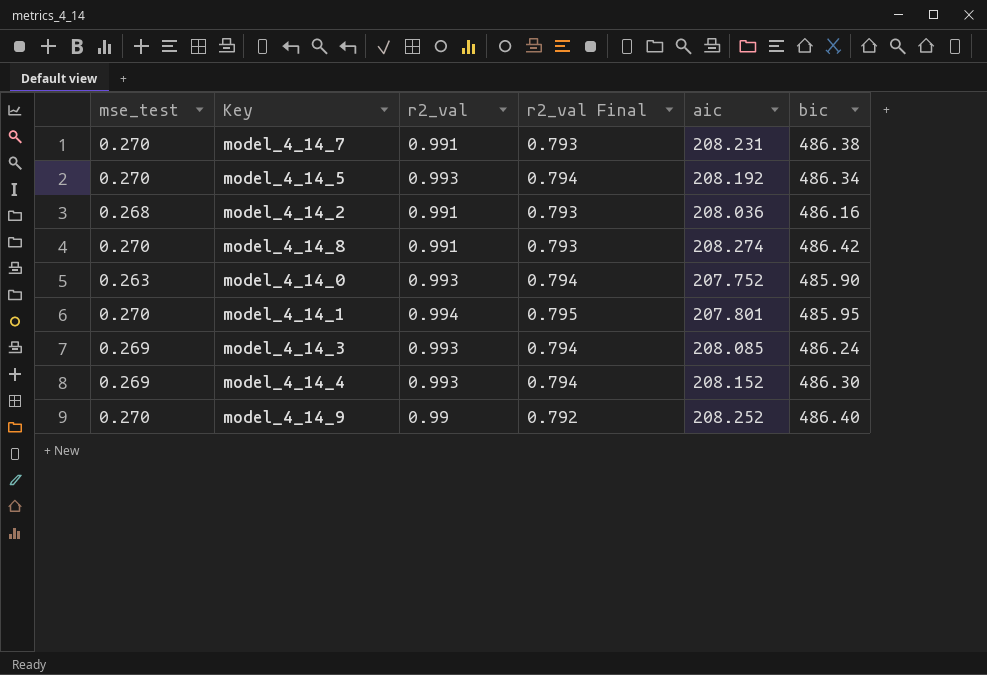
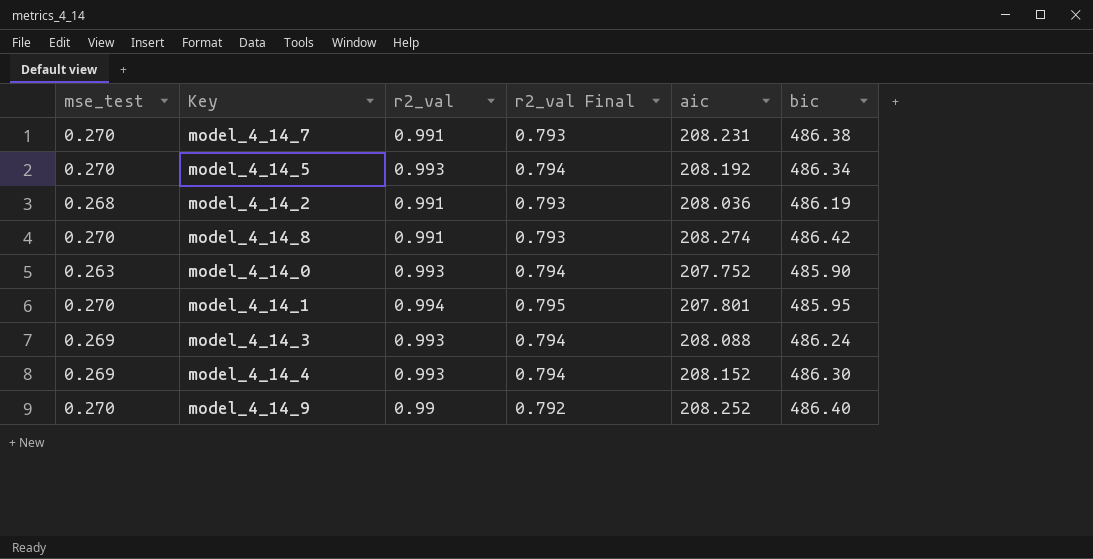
model_4_14_2 | bic: 486.16 -> 486.19
model_4_14_3 | aic: 208.085 -> 208.088

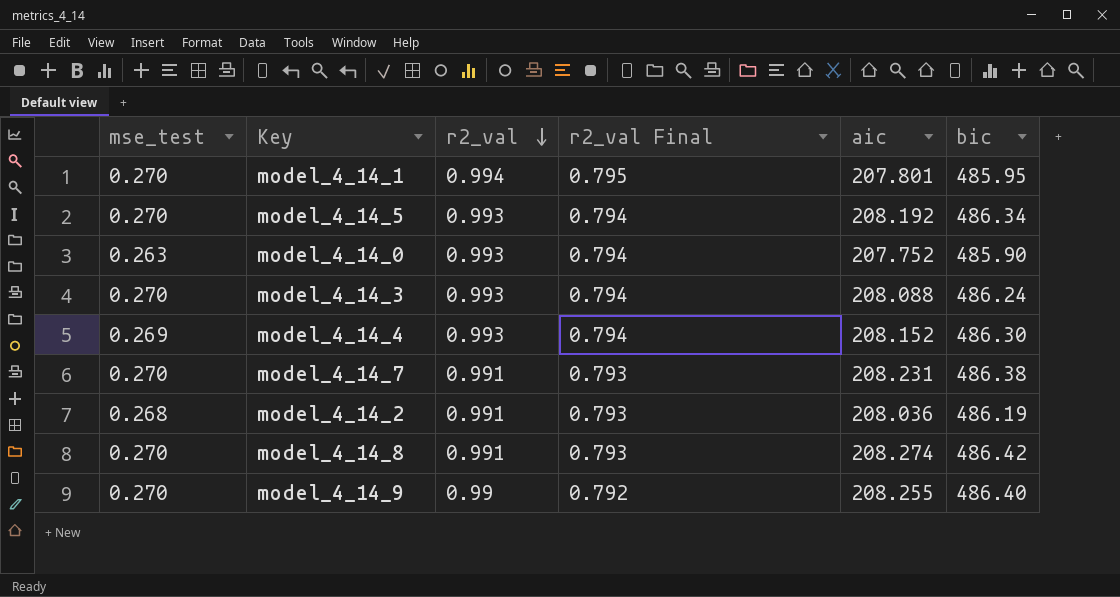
row order: none -> r2_val descending
model_4_14_3 | mse_test: 0.269 -> 0.270
model_4_14_9 | aic: 208.252 -> 208.255

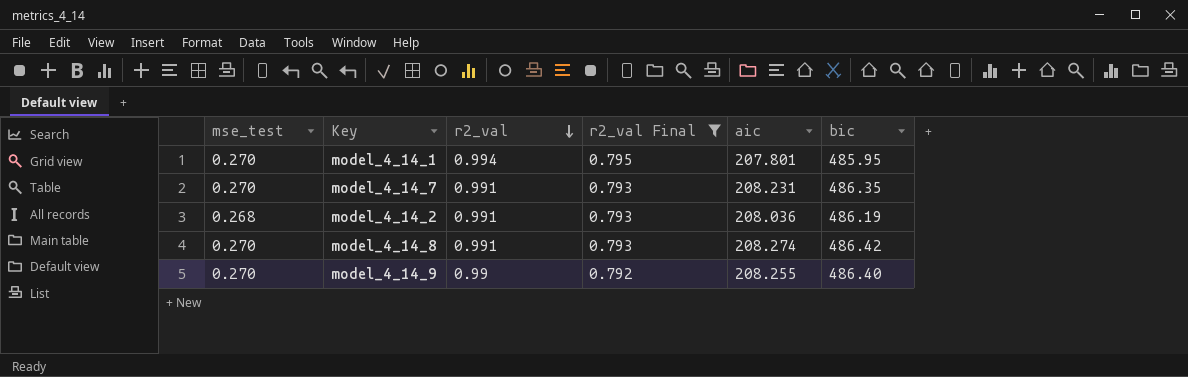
filter: none -> r2_val Final != 0.794
model_4_14_7 | bic: 486.38 -> 486.35

